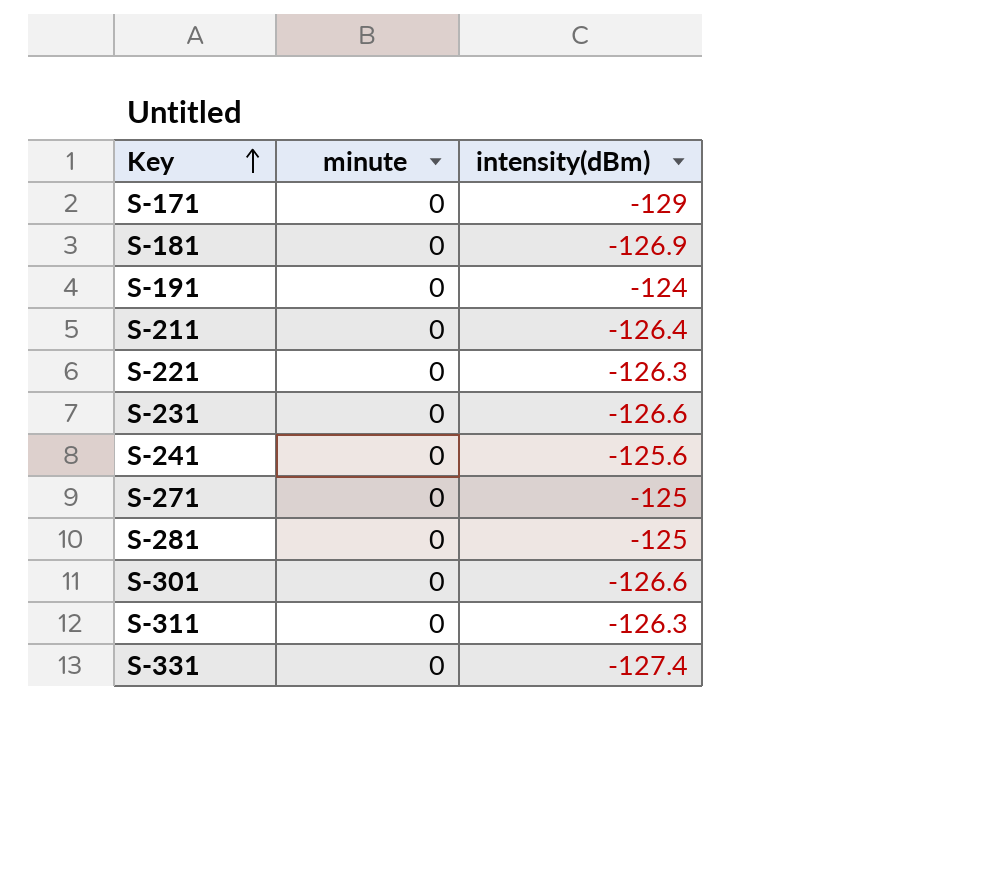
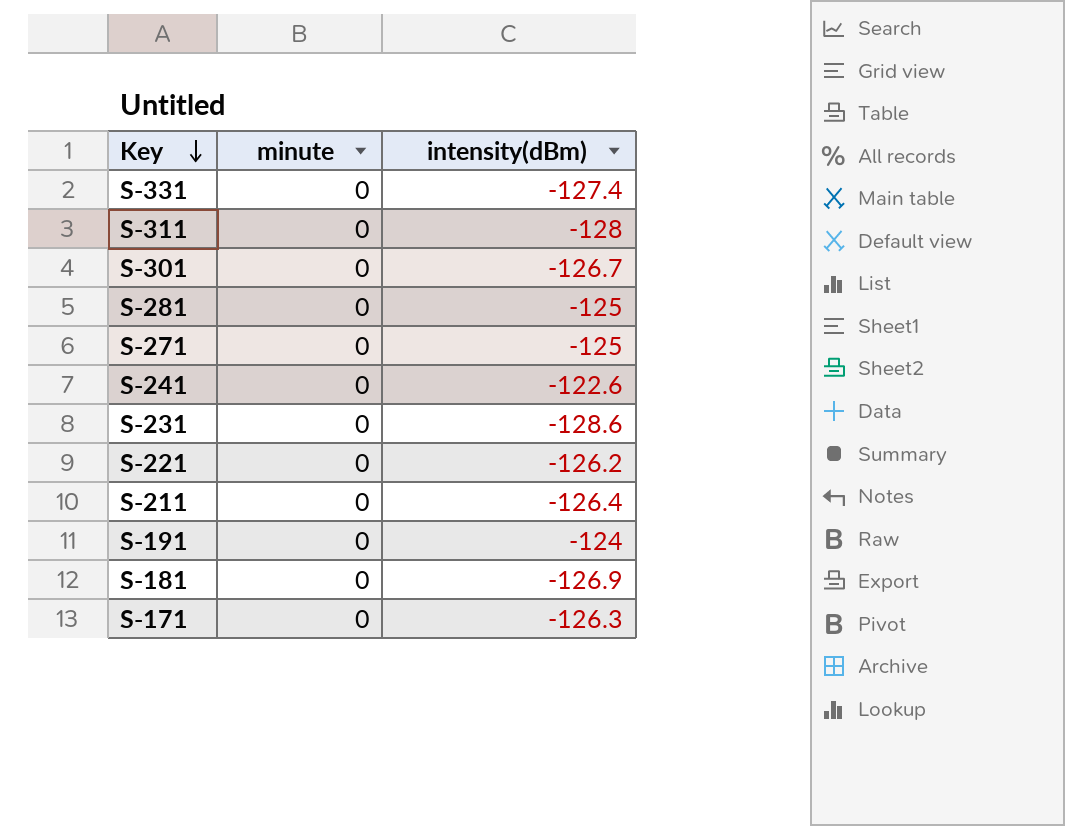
row order: Key ascending -> Key descending
S-311 | intensity(dBm): -126.3 -> -128
S-301 | intensity(dBm): -126.6 -> -126.7
S-241 | intensity(dBm): -125.6 -> -122.6
S-231 | intensity(dBm): -126.6 -> -128.6
S-221 | intensity(dBm): -126.3 -> -126.2
S-171 | intensity(dBm): -129 -> -126.3

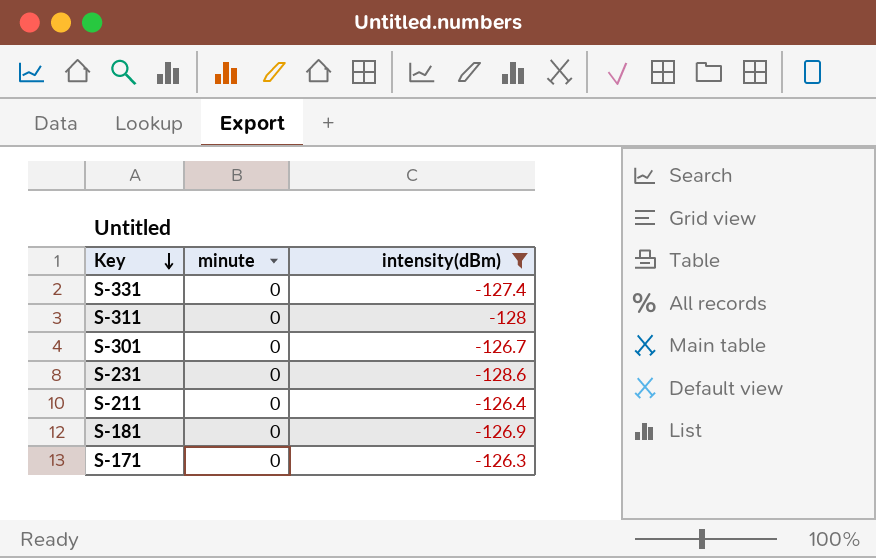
filter: none -> intensity(dBm) <= -126.3

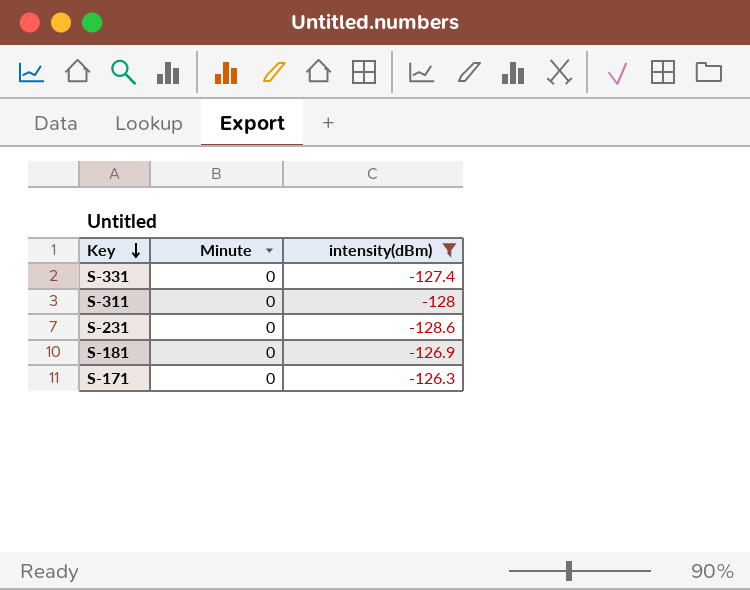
column name: minute -> Minute
row S-301: 0 | -126.7 -> none
row S-211: 0 | -126.4 -> none

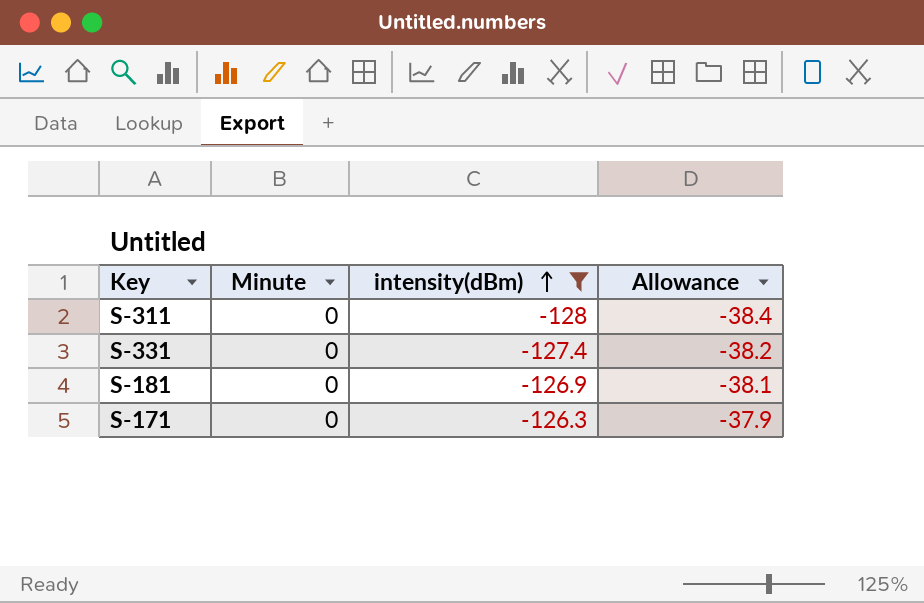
row order: Key descending -> intensity(dBm) ascending
column Allowance | formula: none -> [intensity(dBm)] * 0.3
row S-231: 0 | -128.6 -> none

